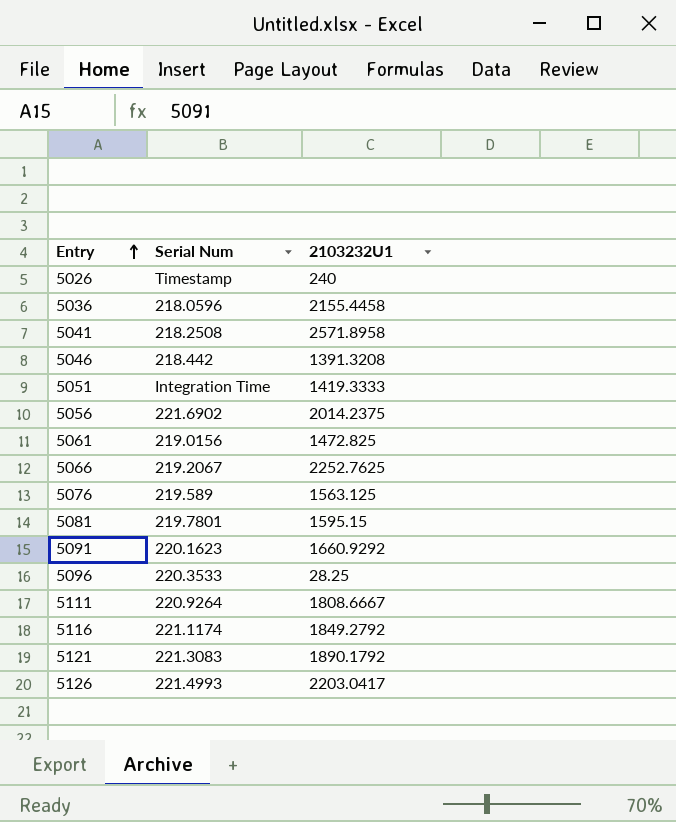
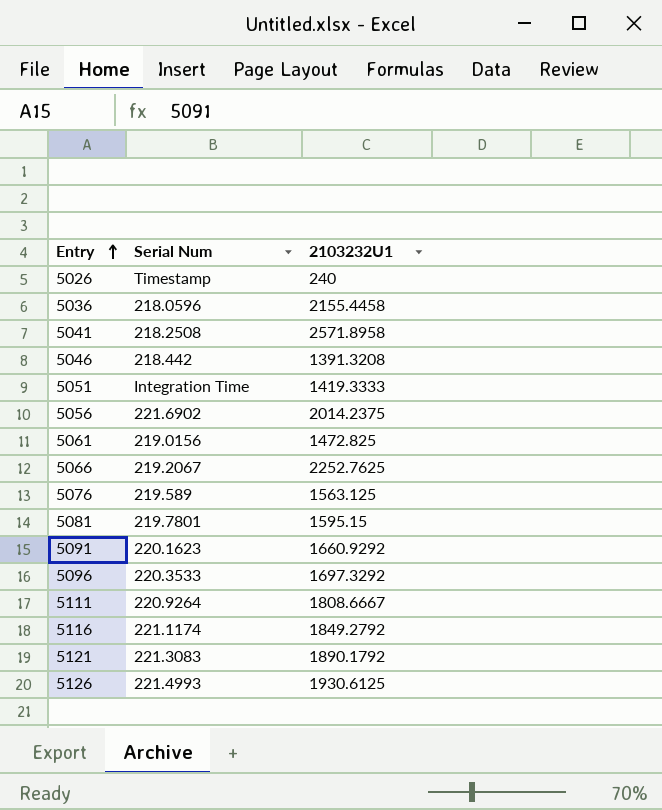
5096 | 2103232U1: 28.25 -> 1697.3292
5126 | 2103232U1: 2203.0417 -> 1930.6125

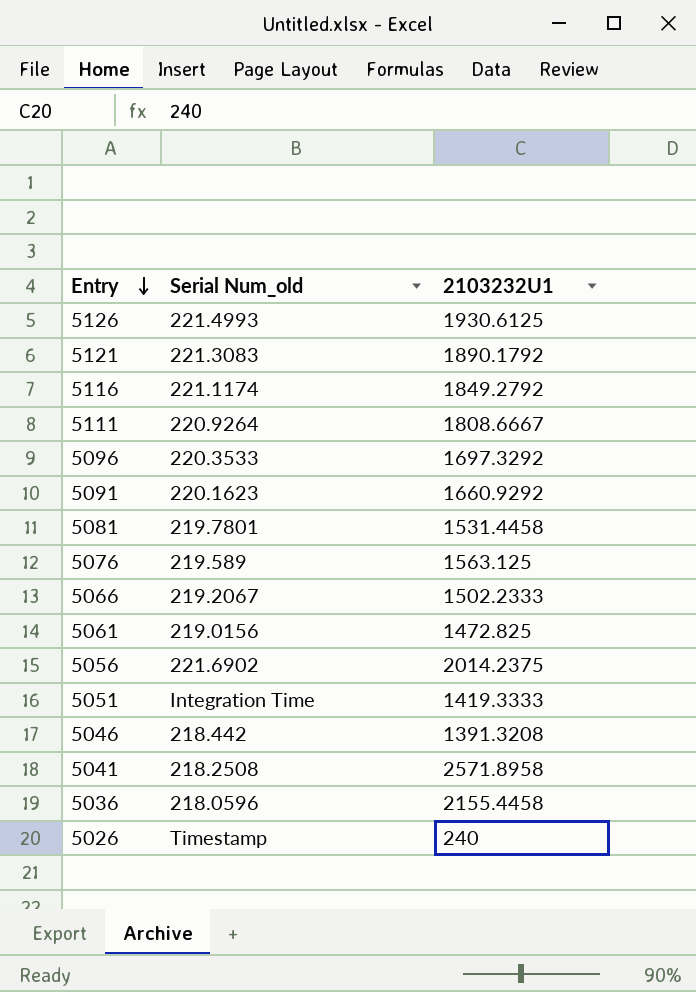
row order: Entry ascending -> Entry descending
column name: Serial Num -> Serial Num_old
5081 | 2103232U1: 1595.15 -> 1531.4458
5066 | 2103232U1: 2252.7625 -> 1502.2333

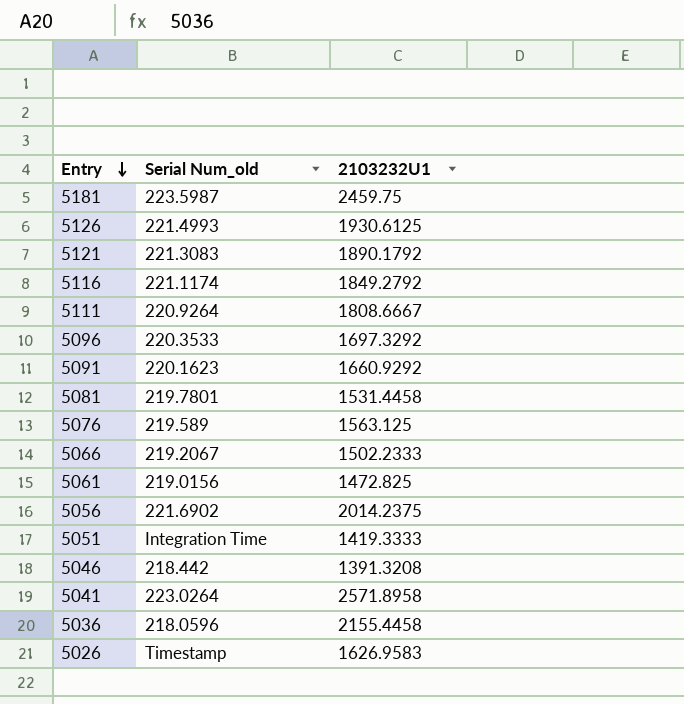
row 5181: none -> 223.5987 | 2459.75
5041 | Serial Num_old: 218.2508 -> 223.0264
5026 | 2103232U1: 240 -> 1626.9583

